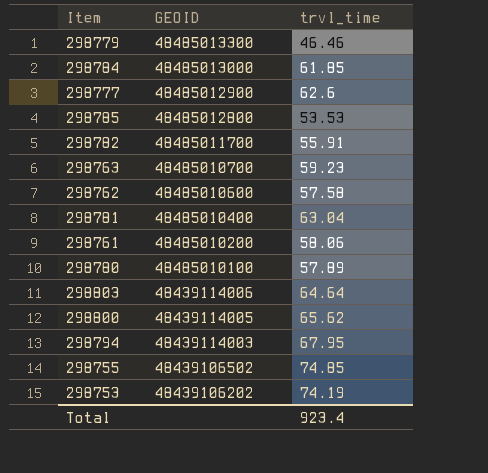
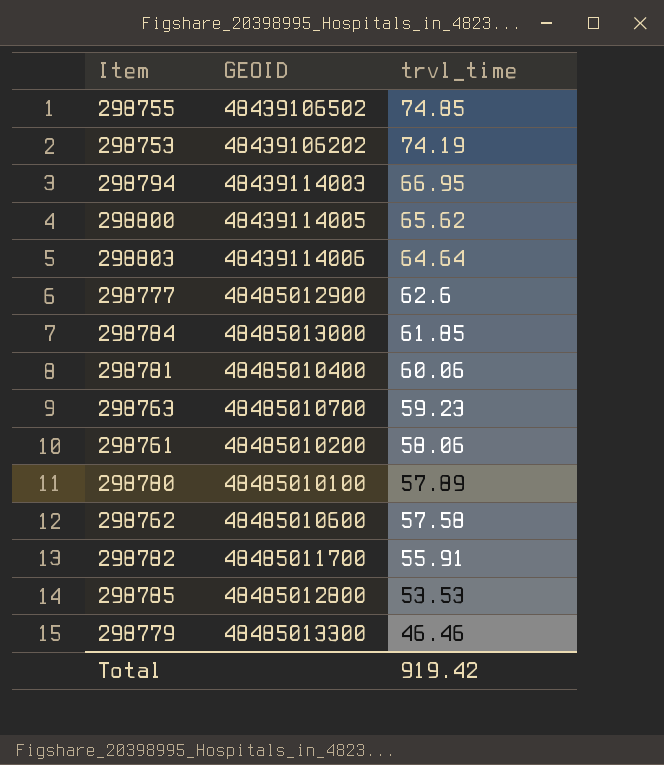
row order: GEOID descending -> trvl_time descending
298794 | trvl_time: 67.95 -> 66.95
298781 | trvl_time: 63.04 -> 60.06
Total | trvl_time: 923.4 -> 919.42

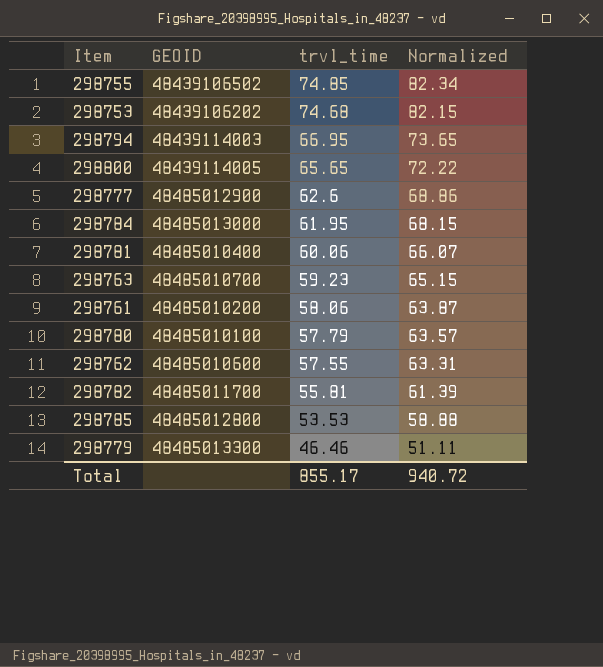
column Normalized | formula: none -> [trvl_time] * 1.1
row 298803: 48439114006 | 64.64 -> none
298753 | trvl_time: 74.19 -> 74.68
298800 | trvl_time: 65.62 -> 65.65
298784 | trvl_time: 61.85 -> 61.95
298780 | trvl_time: 57.89 -> 57.79
298762 | trvl_time: 57.58 -> 57.55
298782 | trvl_time: 55.91 -> 55.81
Total | trvl_time: 919.42 -> 855.17

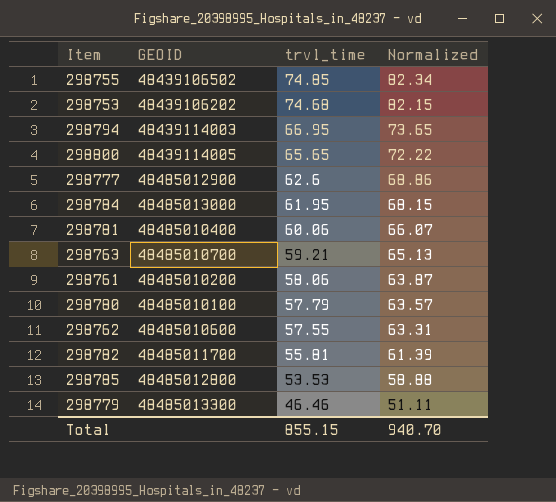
298763 | trvl_time: 59.23 -> 59.21
298763 | Normalized: 65.15 -> 65.13
Total | trvl_time: 855.17 -> 855.15
Total | Normalized: 940.72 -> 940.70

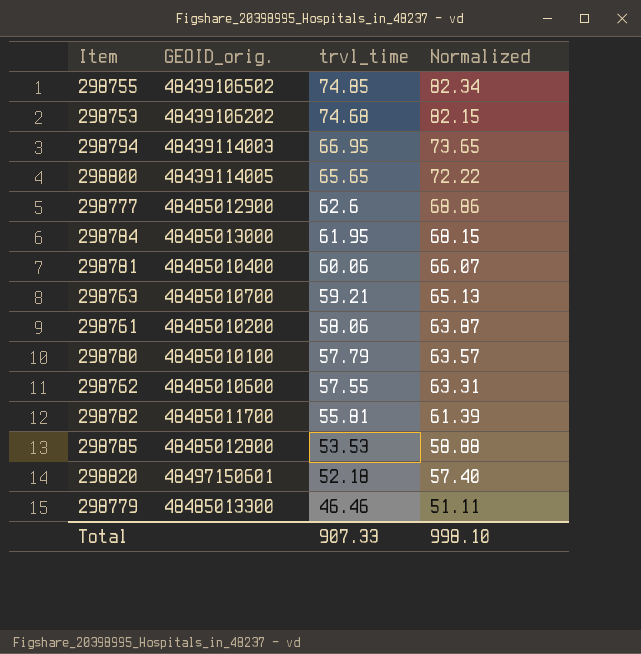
column name: GEOID -> GEOID_orig.
row 298820: none -> 48497150601 | 52.18 | 57.40
Total | trvl_time: 855.15 -> 907.33
Total | Normalized: 940.70 -> 998.10

